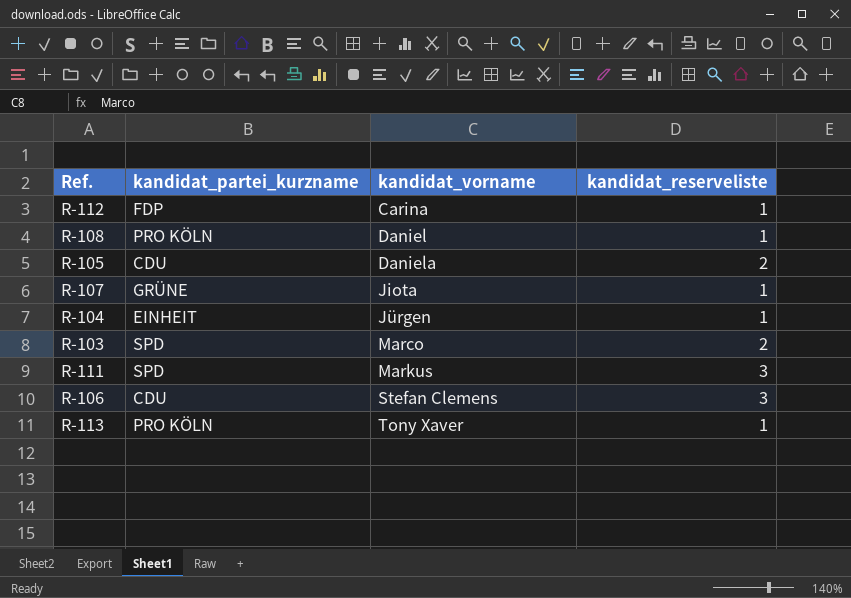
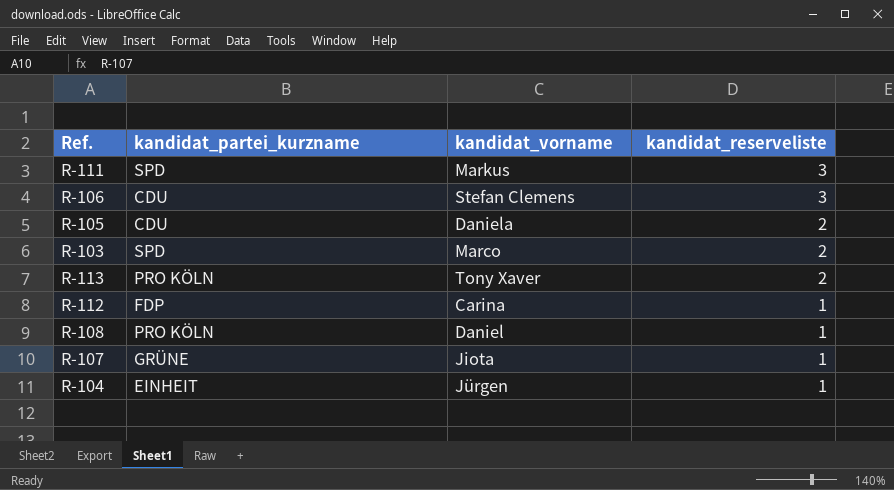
row order: kandidat_vorname ascending -> kandidat_reserveliste descending
R-113 | kandidat_reserveliste: 1 -> 2

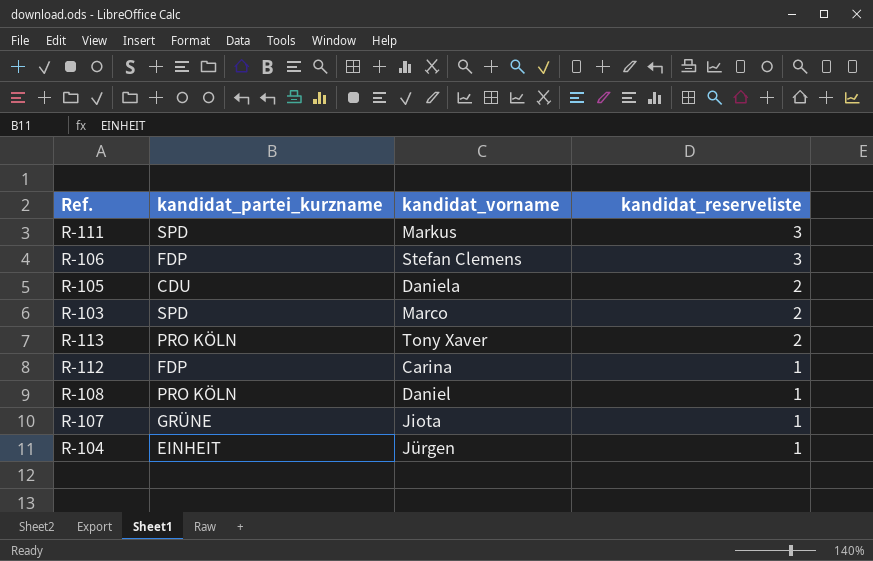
R-106 | kandidat_partei_kurzname: CDU -> FDP

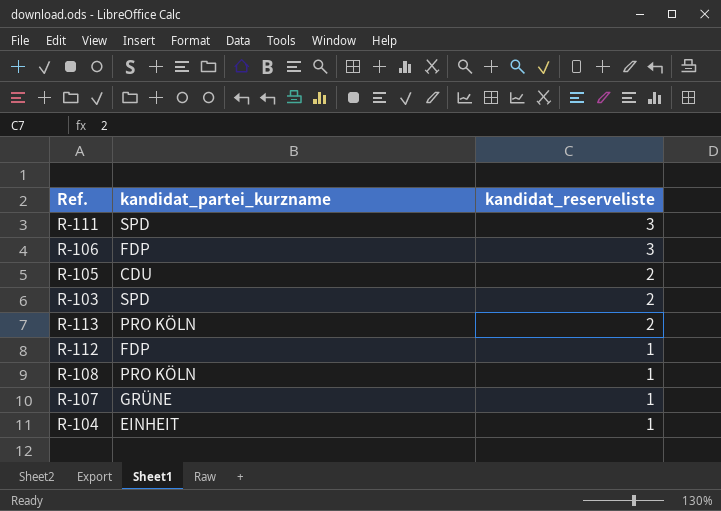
column kandidat_vorname | position: 3 -> none

